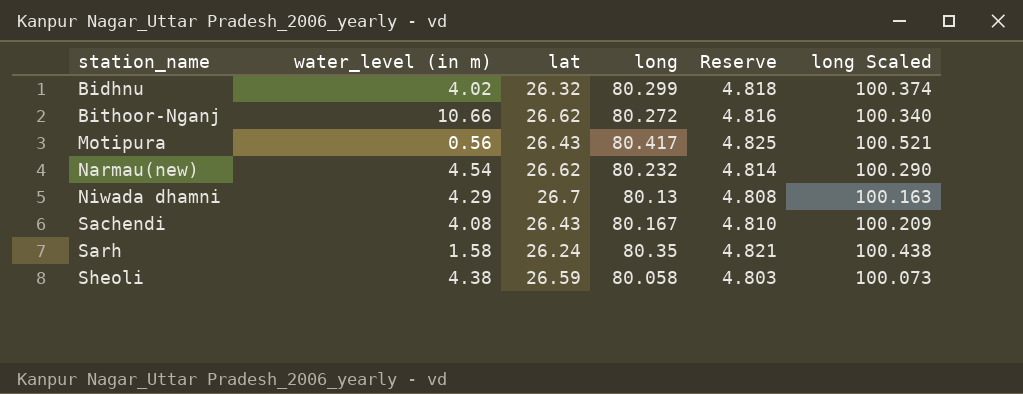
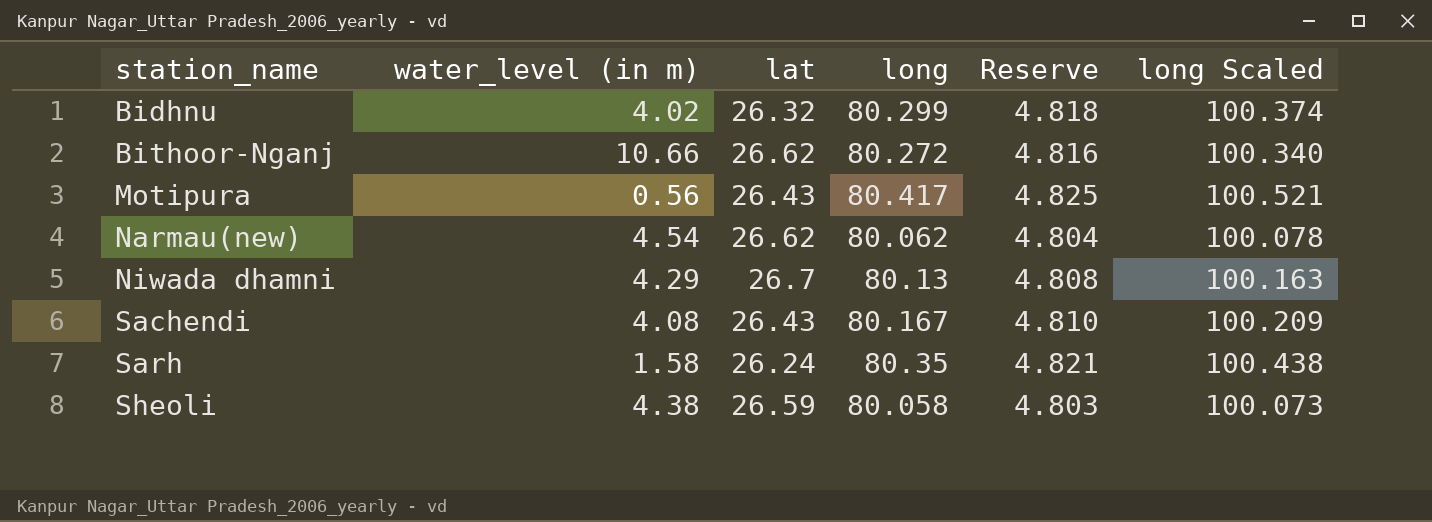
Narmau(new) | long: 80.232 -> 80.062
Narmau(new) | Reserve: 4.814 -> 4.804
Narmau(new) | long Scaled: 100.290 -> 100.078

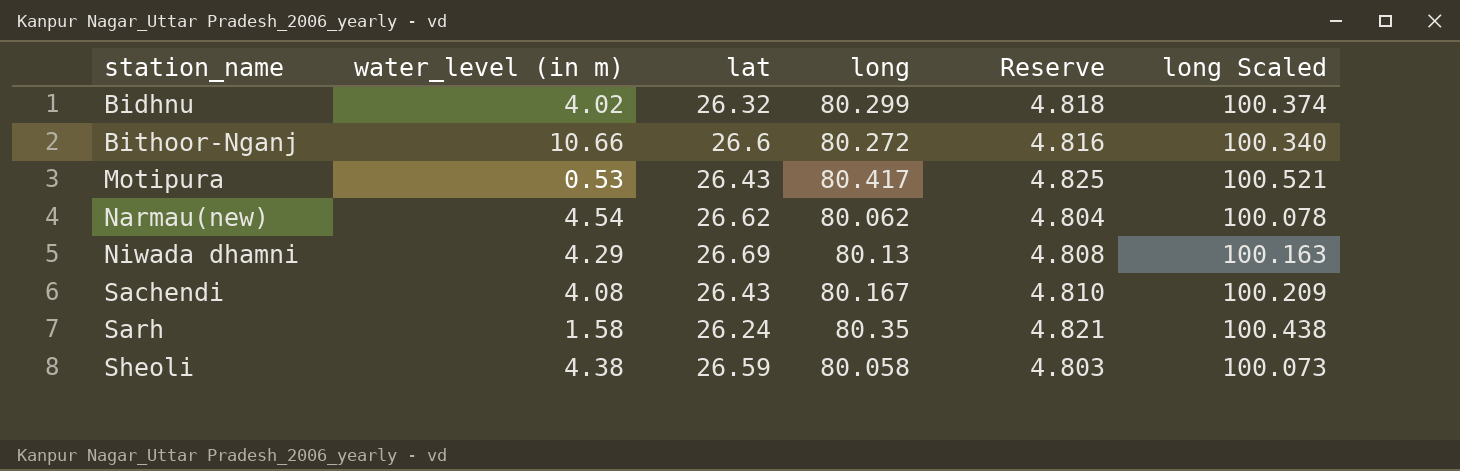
Bithoor-Nganj | lat: 26.62 -> 26.6
Motipura | water_level (in m): 0.56 -> 0.53
Niwada dhamni | lat: 26.7 -> 26.69

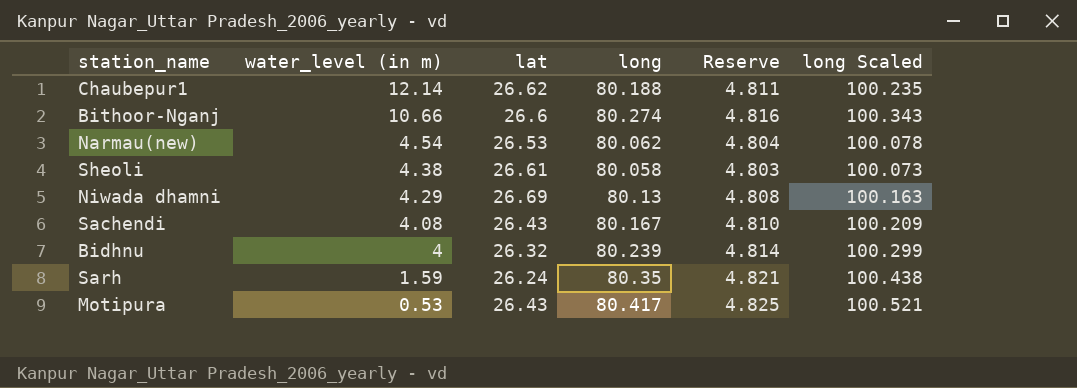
row order: station_name ascending -> water_level (in m) descending
row Chaubepur1: none -> 12.14 | 26.62 | 80.188 | 4.811 | 100.235
Bithoor-Nganj | long: 80.272 -> 80.274
Bithoor-Nganj | long Scaled: 100.340 -> 100.343
Narmau(new) | lat: 26.62 -> 26.53
Sheoli | lat: 26.59 -> 26.61
Bidhnu | water_level (in m): 4.02 -> 4
Bidhnu | long: 80.299 -> 80.239
Bidhnu | Reserve: 4.818 -> 4.814
Bidhnu | long Scaled: 100.374 -> 100.299
Sarh | water_level (in m): 1.58 -> 1.59

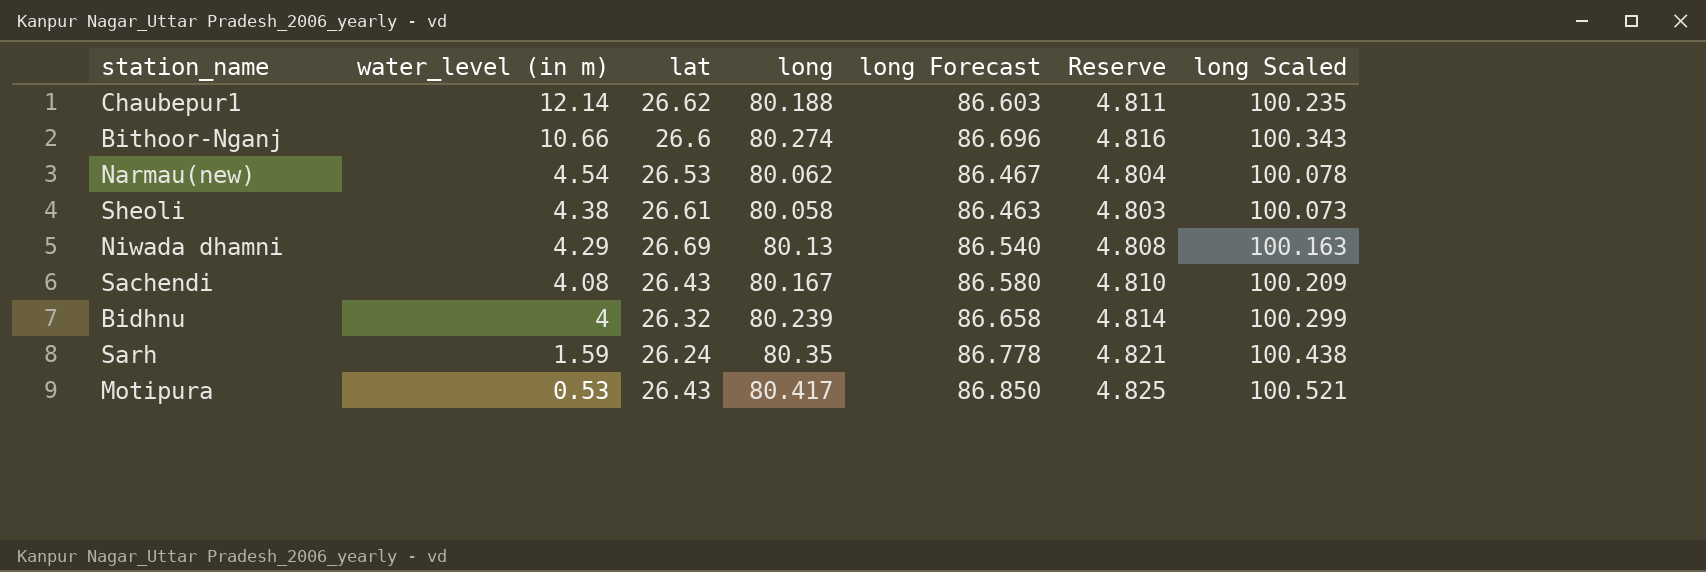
column long Forecast | formula: none -> [long] * 1.08

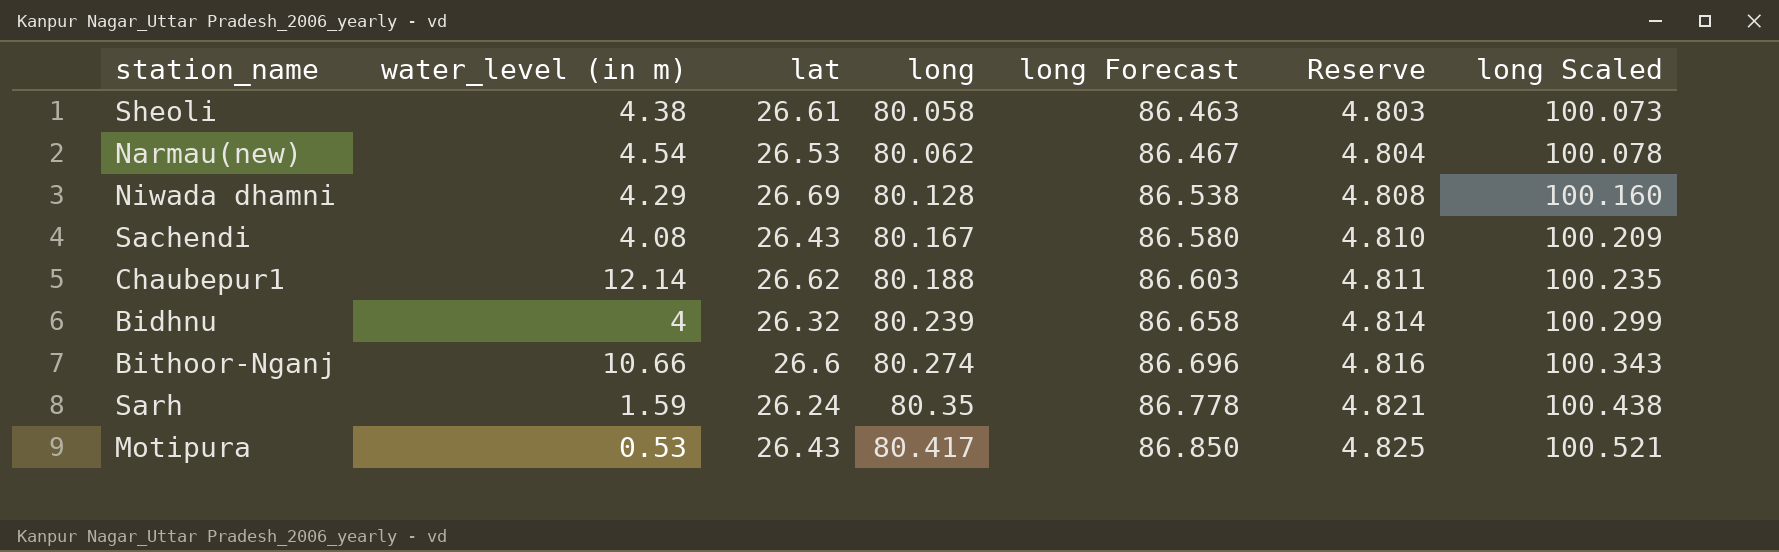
row order: water_level (in m) descending -> long ascending
Niwada dhamni | long: 80.13 -> 80.128
Niwada dhamni | long Forecast: 86.540 -> 86.538
Niwada dhamni | long Scaled: 100.163 -> 100.160

